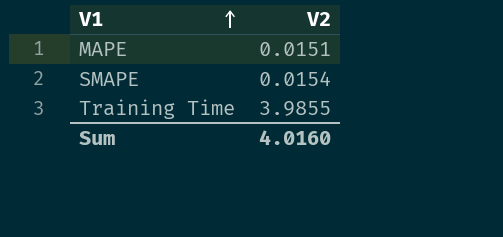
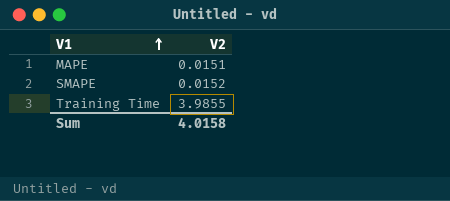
SMAPE | V2: 0.0154 -> 0.0152
Sum | V2: 4.0160 -> 4.0158

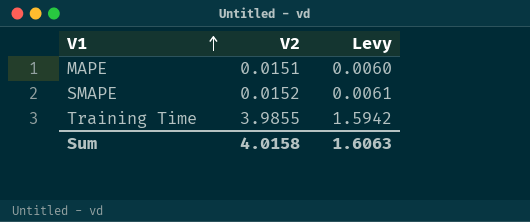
column Levy | formula: none -> [V2] * 0.4

